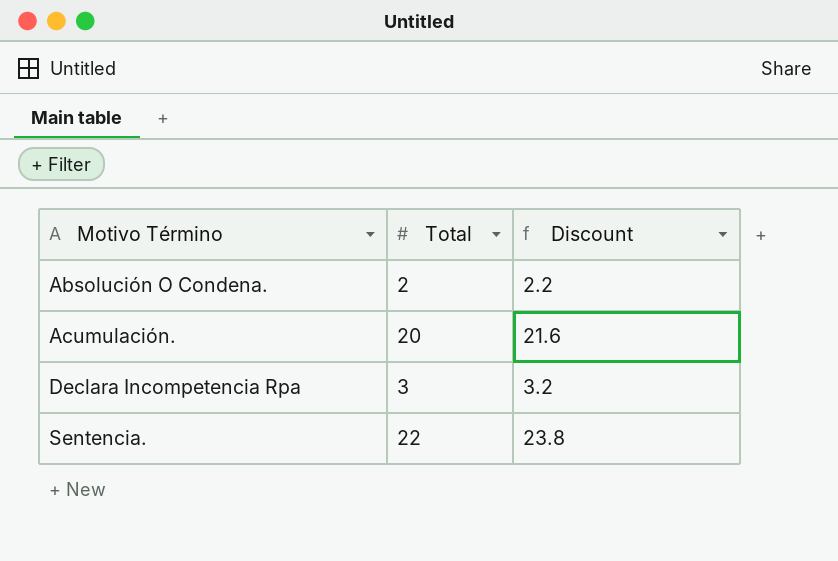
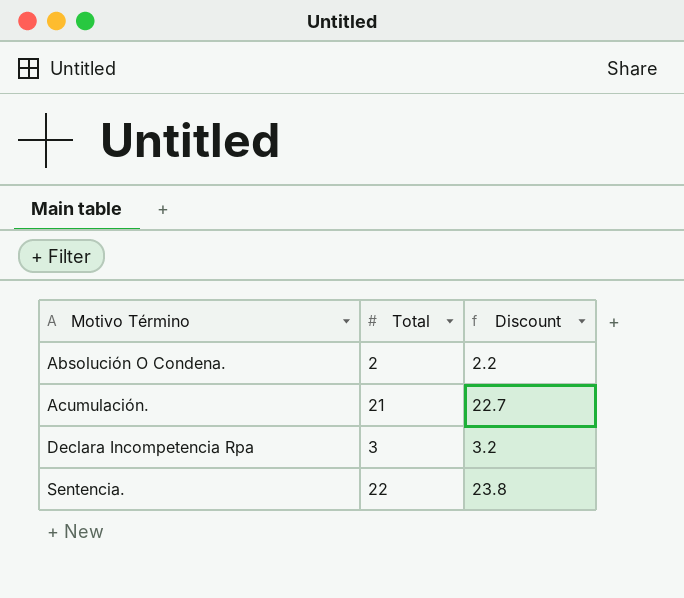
Acumulación. | Total: 20 -> 21
Acumulación. | Discount: 21.6 -> 22.7

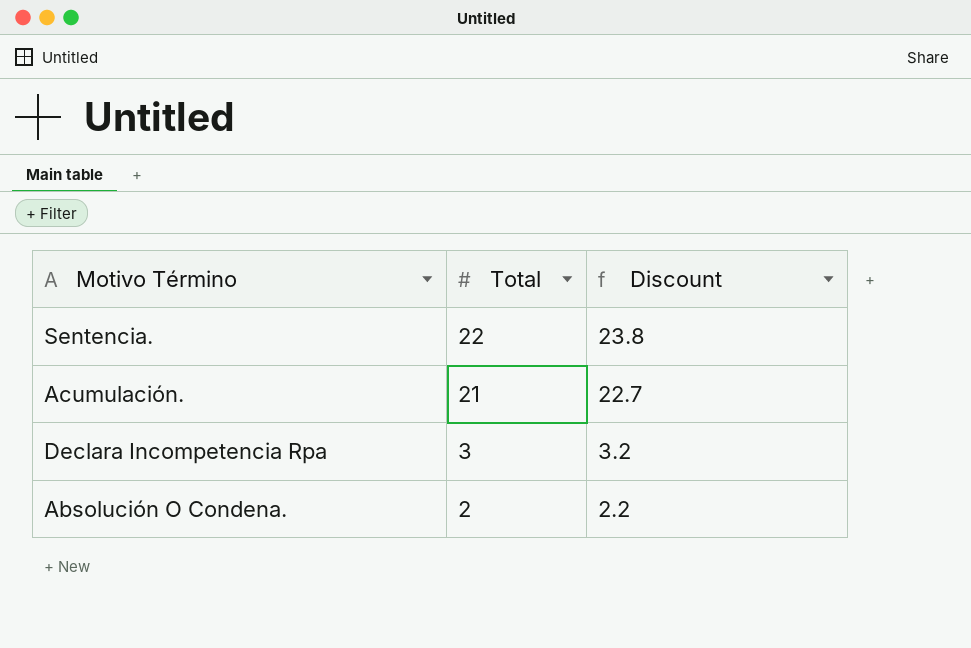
row order: Motivo Término ascending -> Total descending

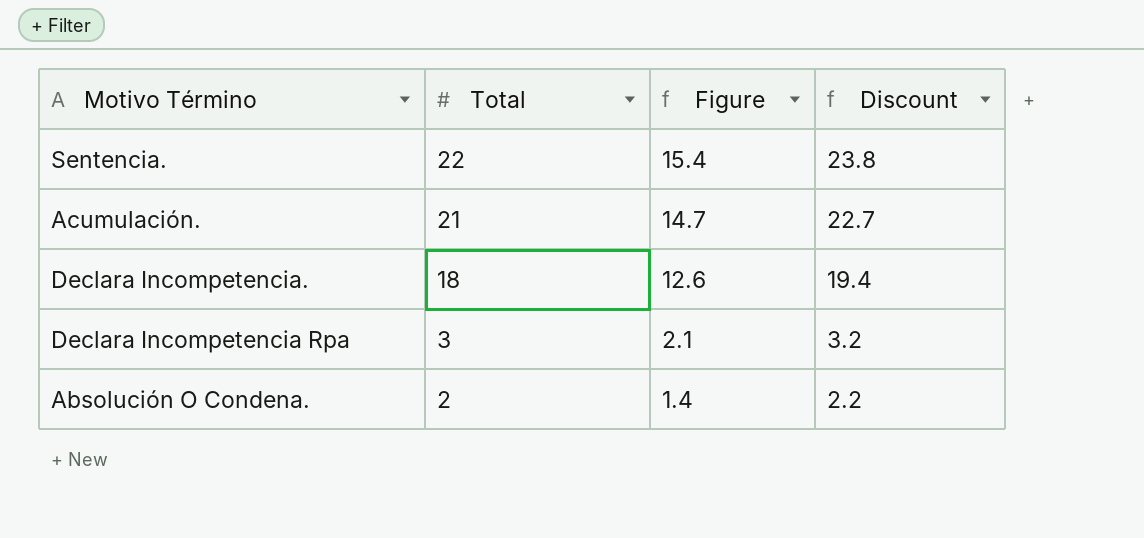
column Figure | formula: none -> [Total] * 0.7
row Declara Incompetencia.: none -> 18 | 12.6 | 19.4

